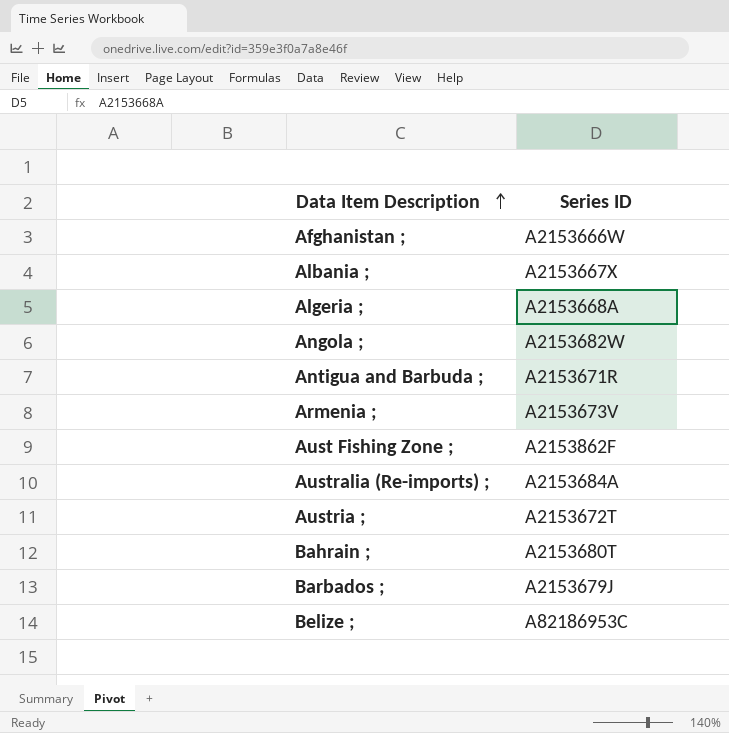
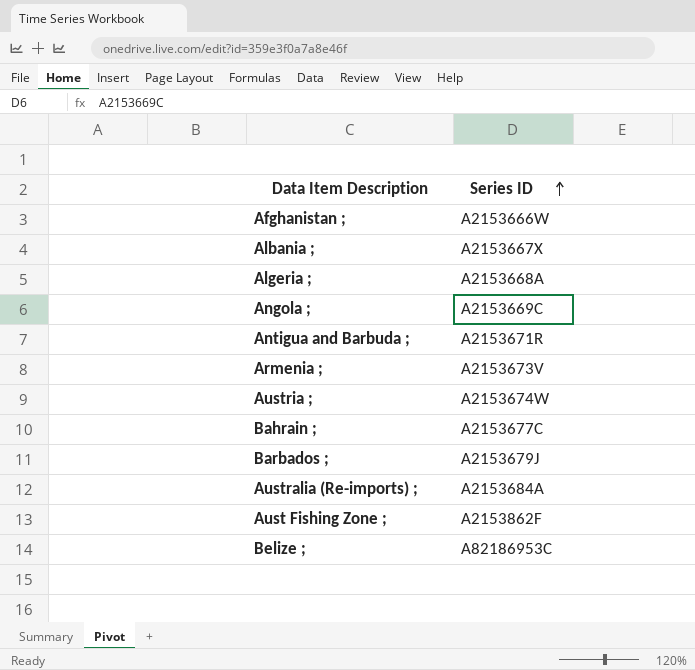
row order: Data Item Description ascending -> Series ID ascending
Angola ; | Series ID: A2153682W -> A2153669C
Austria ; | Series ID: A2153672T -> A2153674W
Bahrain ; | Series ID: A2153680T -> A2153677C

